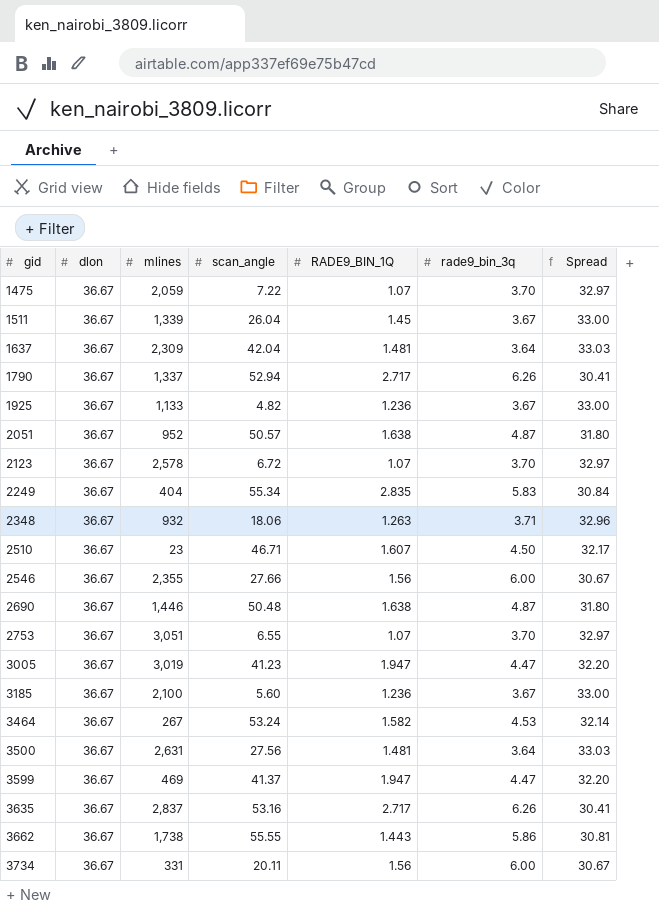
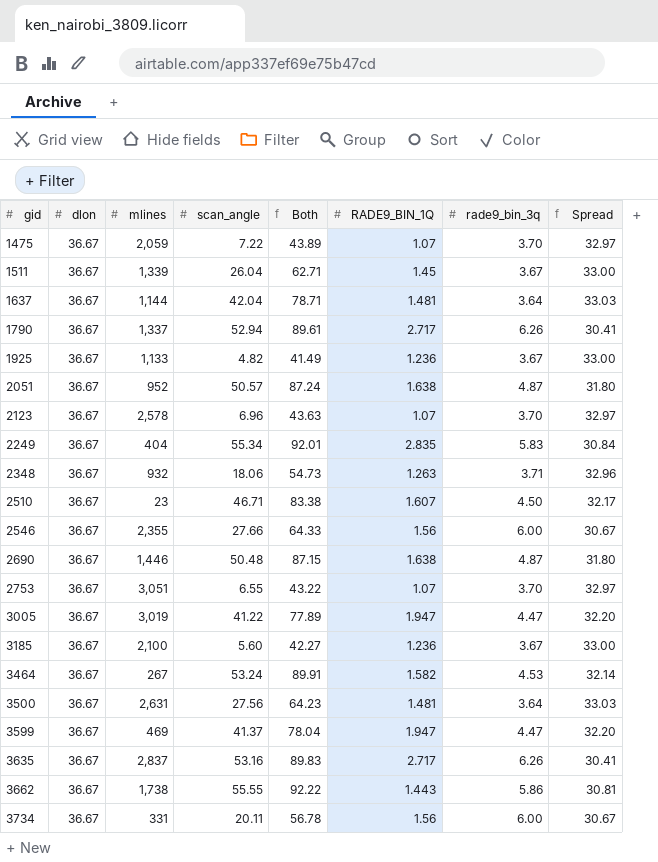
column Both | formula: none -> [dlon] + [scan_angle]
1637 | mlines: 2,309 -> 1,144
2123 | scan_angle: 6.72 -> 6.96
3005 | scan_angle: 41.23 -> 41.22

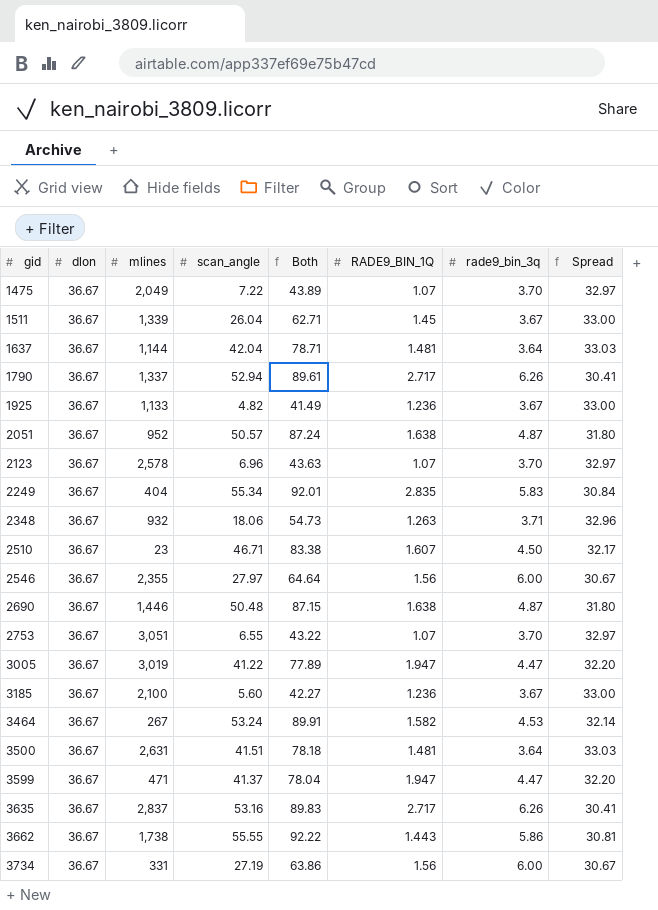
1475 | mlines: 2,059 -> 2,049
2546 | scan_angle: 27.66 -> 27.97
2546 | Both: 64.33 -> 64.64
3500 | scan_angle: 27.56 -> 41.51
3500 | Both: 64.23 -> 78.18
3599 | mlines: 469 -> 471
3734 | scan_angle: 20.11 -> 27.19
3734 | Both: 56.78 -> 63.86

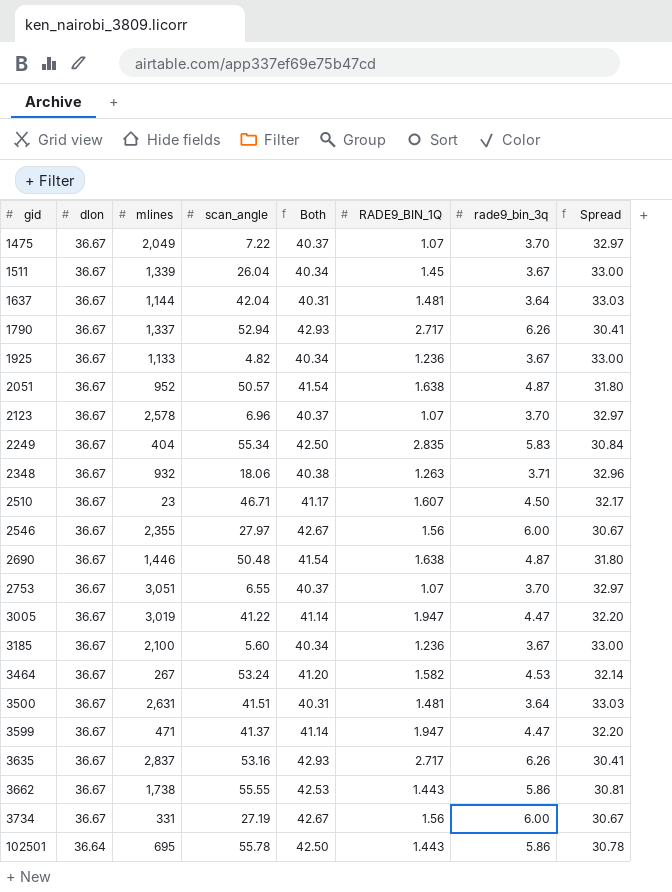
column Both | formula: [dlon] + [scan_angle] -> [dlon] + [rade9_bin_3q]
row 102501: none -> 36.64 | 695 | 55.78 | 42.50 | 1.443 | 5.86 | 30.78

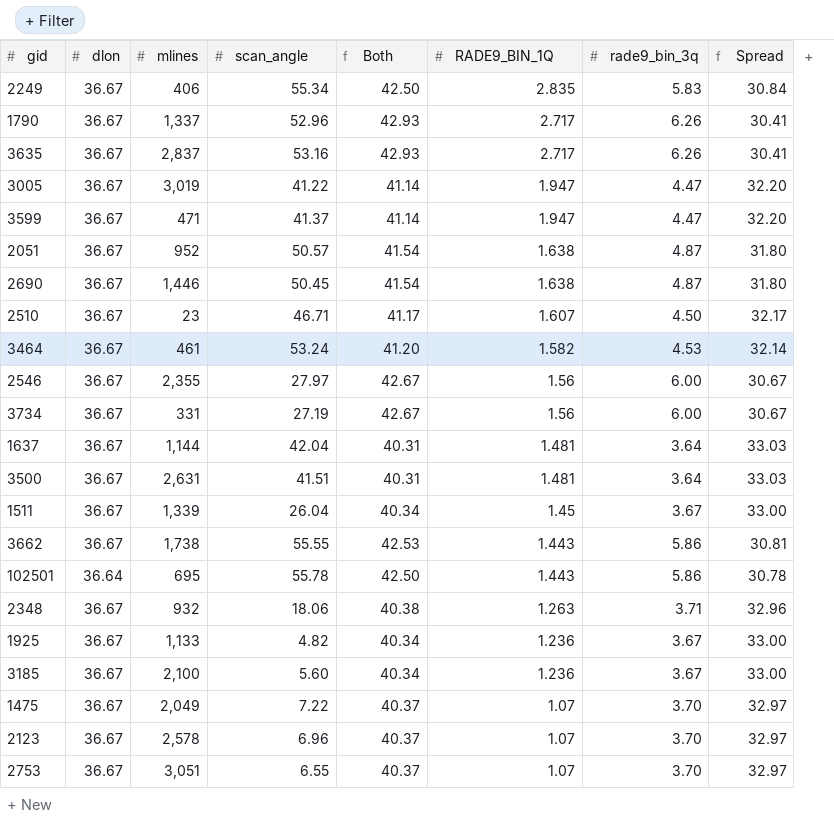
row order: gid ascending -> RADE9_BIN_1Q descending
2249 | mlines: 404 -> 406
1790 | scan_angle: 52.94 -> 52.96
2690 | scan_angle: 50.48 -> 50.45
3464 | mlines: 267 -> 461

